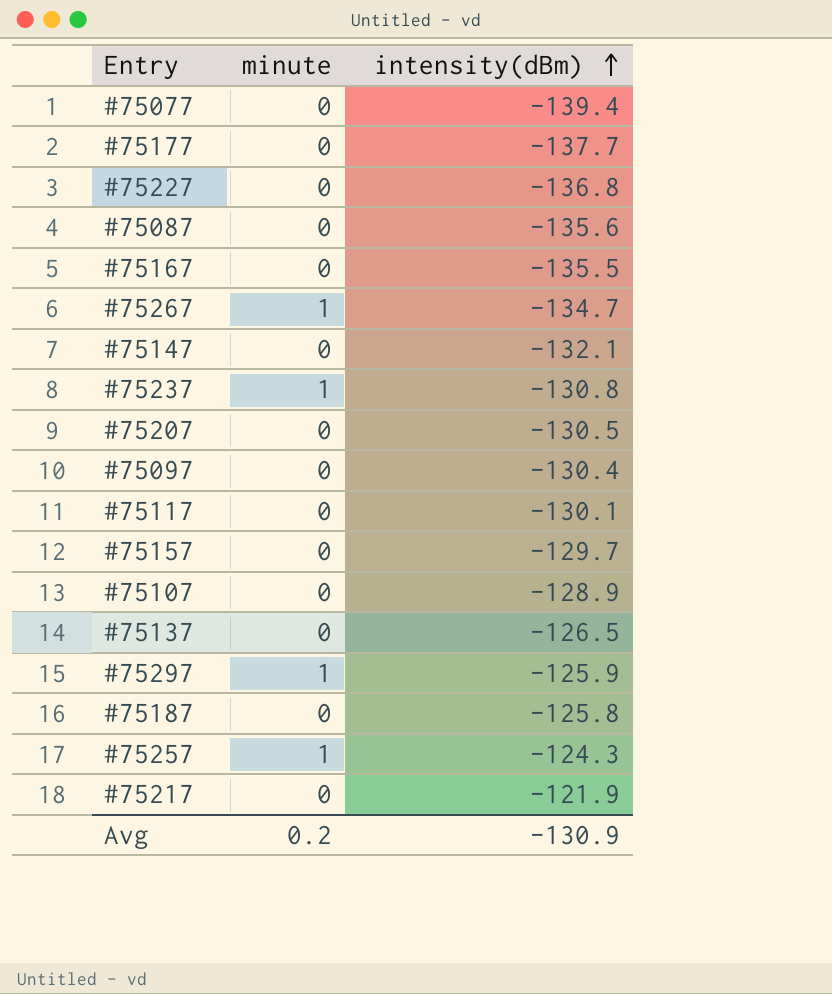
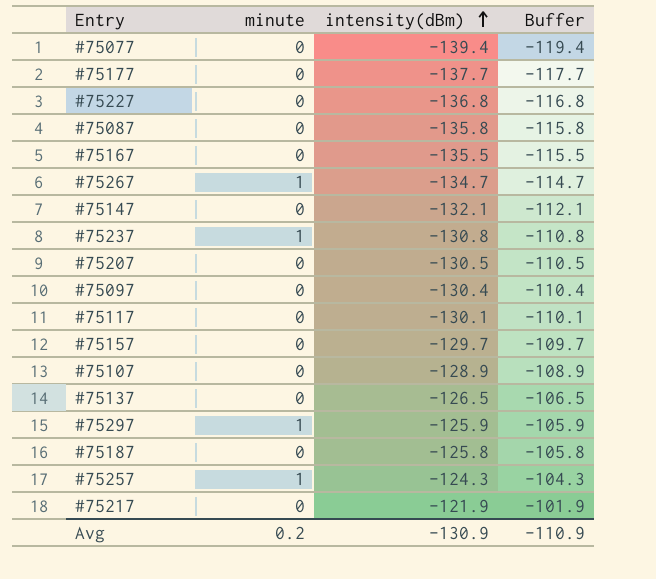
column Buffer | formula: none -> [intensity(dBm)] + 20
#75087 | intensity(dBm): -135.6 -> -135.8

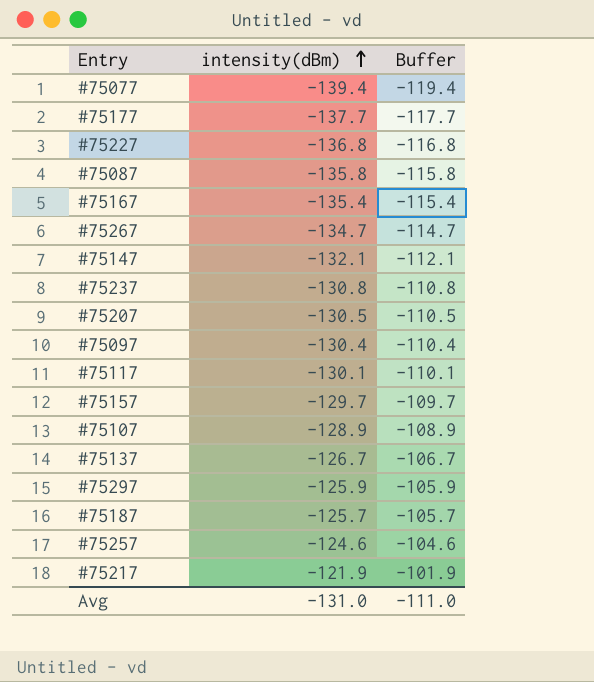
column minute | position: 2 -> none
#75167 | intensity(dBm): -135.5 -> -135.4
#75167 | Buffer: -115.5 -> -115.4
#75137 | intensity(dBm): -126.5 -> -126.7
#75137 | Buffer: -106.5 -> -106.7
#75187 | intensity(dBm): -125.8 -> -125.7
#75187 | Buffer: -105.8 -> -105.7
#75257 | intensity(dBm): -124.3 -> -124.6
#75257 | Buffer: -104.3 -> -104.6
Avg | intensity(dBm): -130.9 -> -131.0
Avg | Buffer: -110.9 -> -111.0

